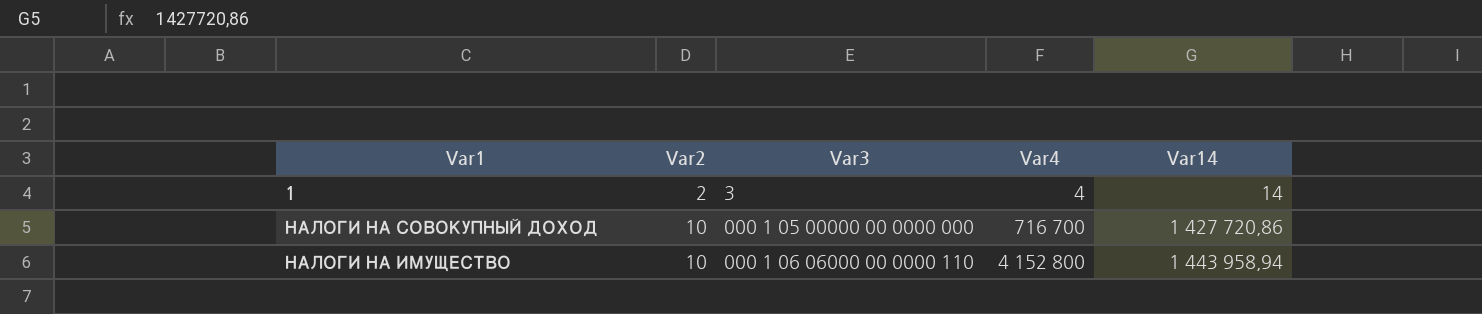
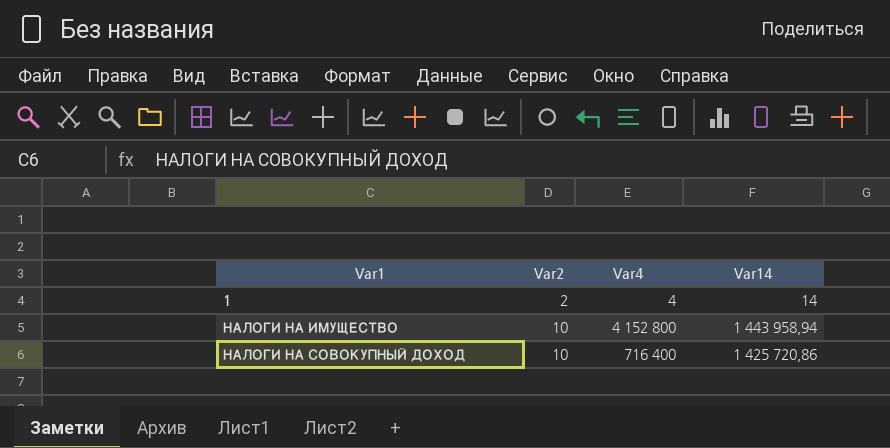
row order: Var2 ascending -> Var1 ascending
column Var3 | position: 3 -> none
НАЛОГИ НА СОВОКУПНЫЙ ДОХОД | Var4: 716 700 -> 716 400
НАЛОГИ НА СОВОКУПНЫЙ ДОХОД | Var14: 1 427 720,86 -> 1 425 720,86

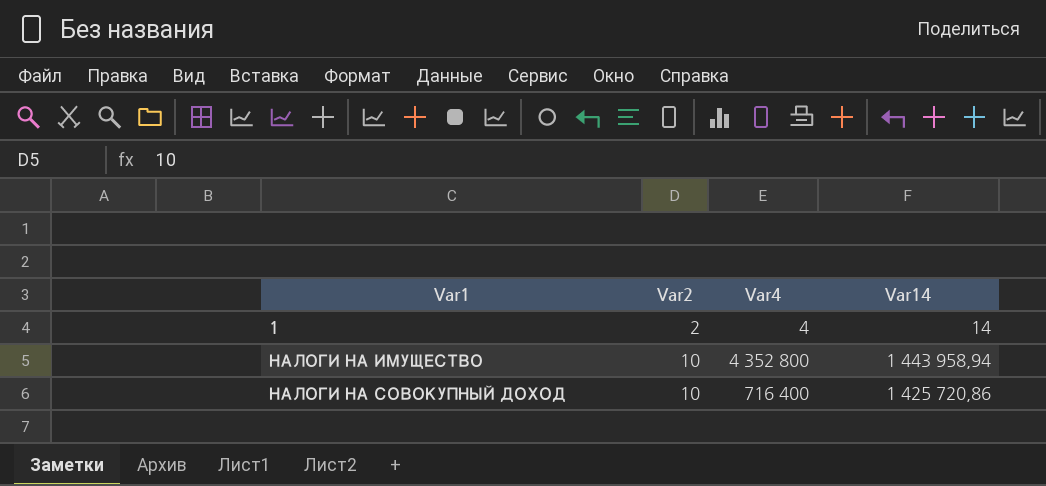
НАЛОГИ НА ИМУЩЕСТВО | Var4: 4 152 800 -> 4 352 800

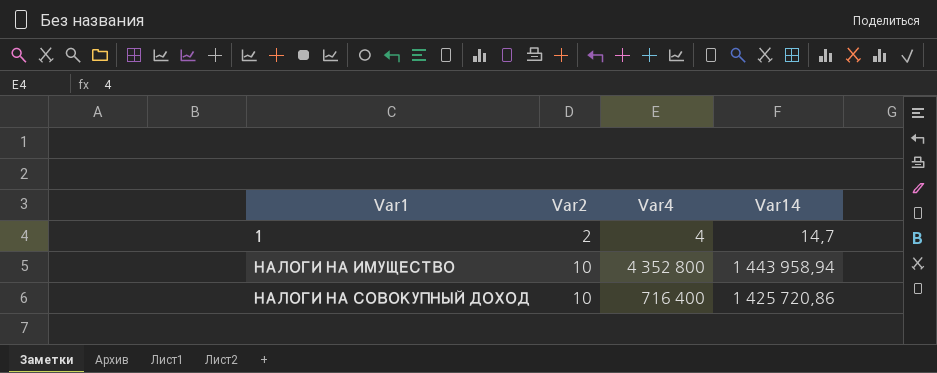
1 | Var14: 14 -> 14,7

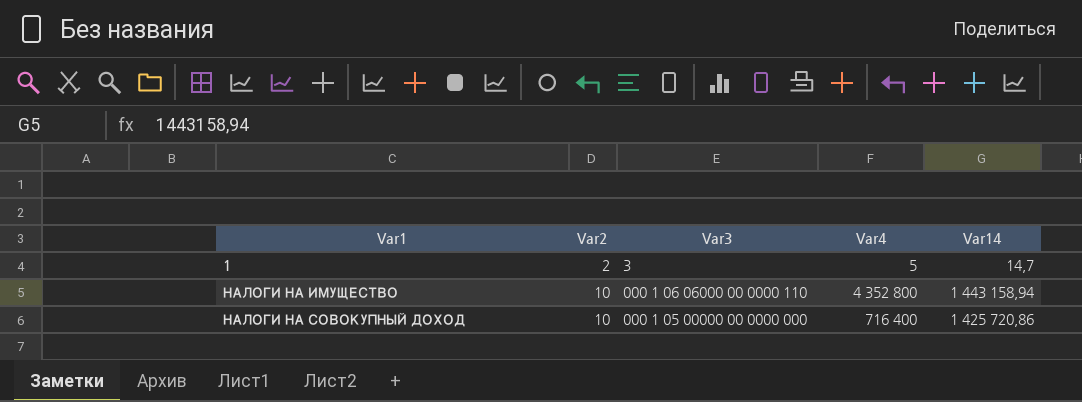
column Var3 | position: none -> 3
1 | Var4: 4 -> 5
НАЛОГИ НА ИМУЩЕСТВО | Var14: 1 443 958,94 -> 1 443 158,94

